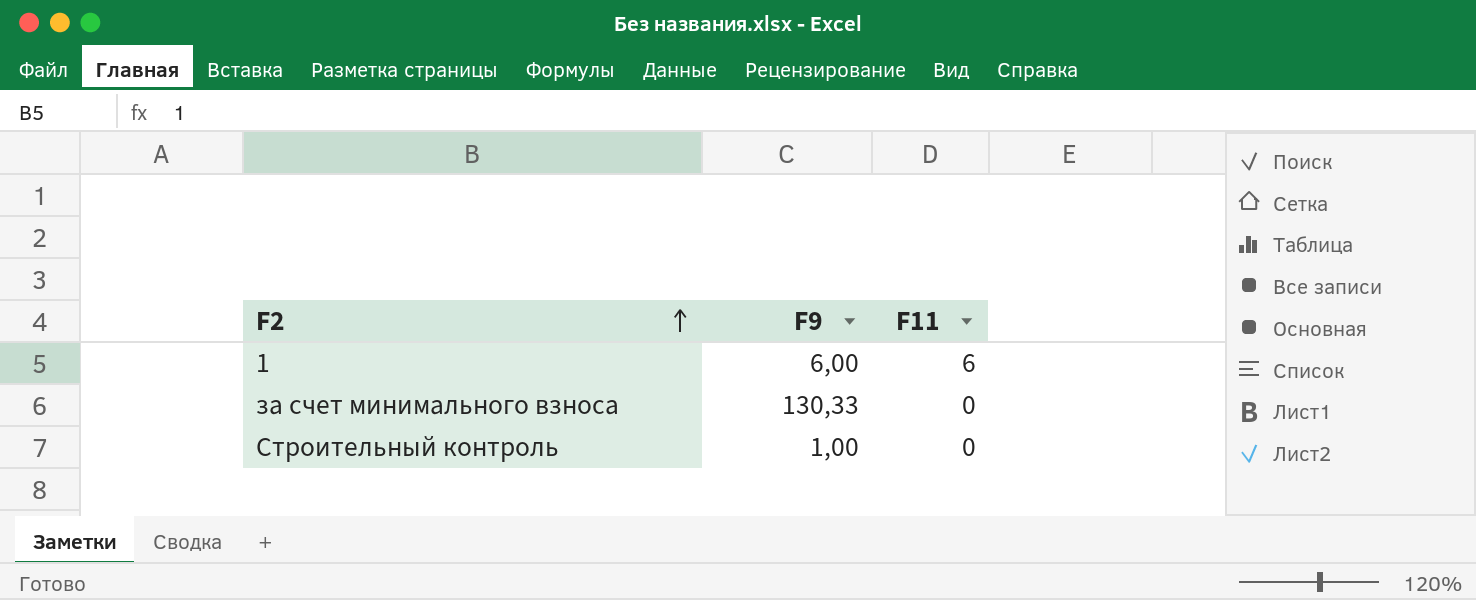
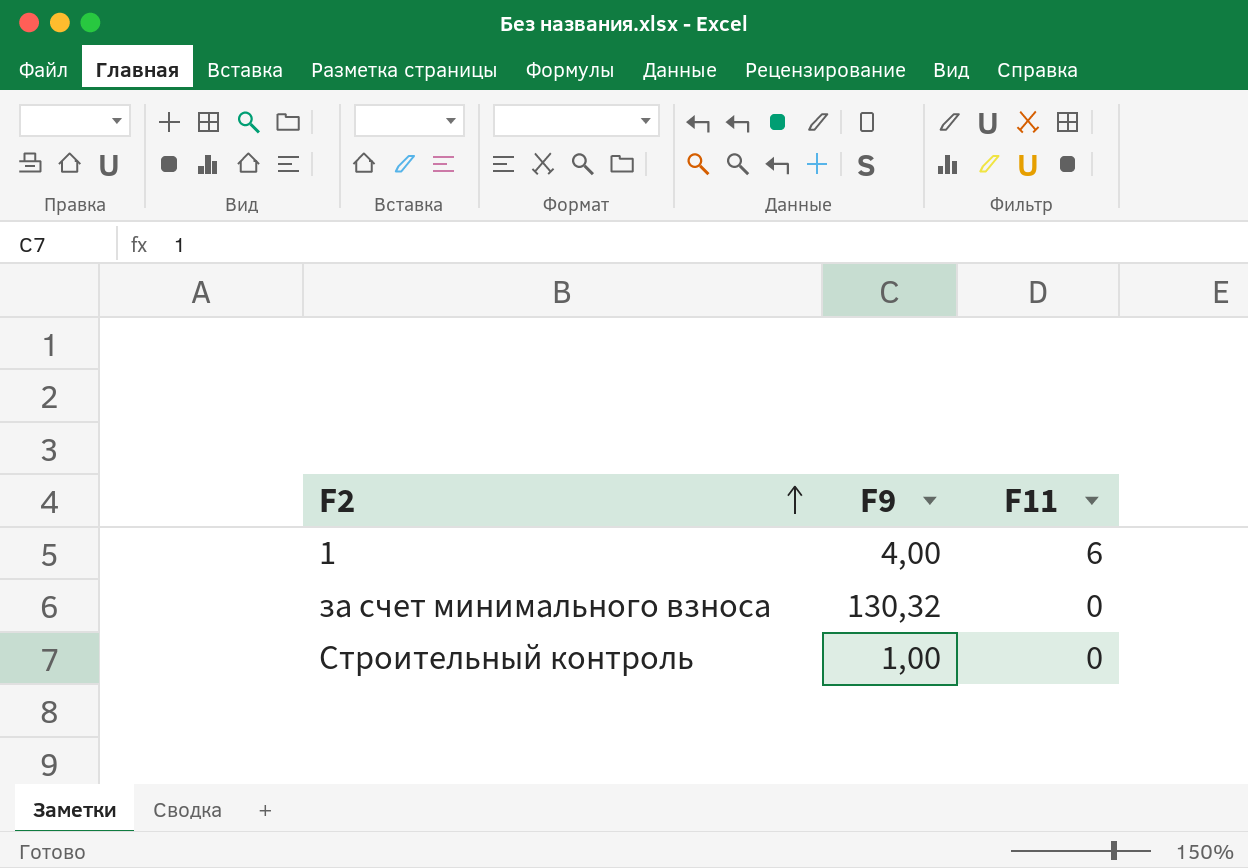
1 | F9: 6,00 -> 4,00
за счет минимального взноса | F9: 130,33 -> 130,32

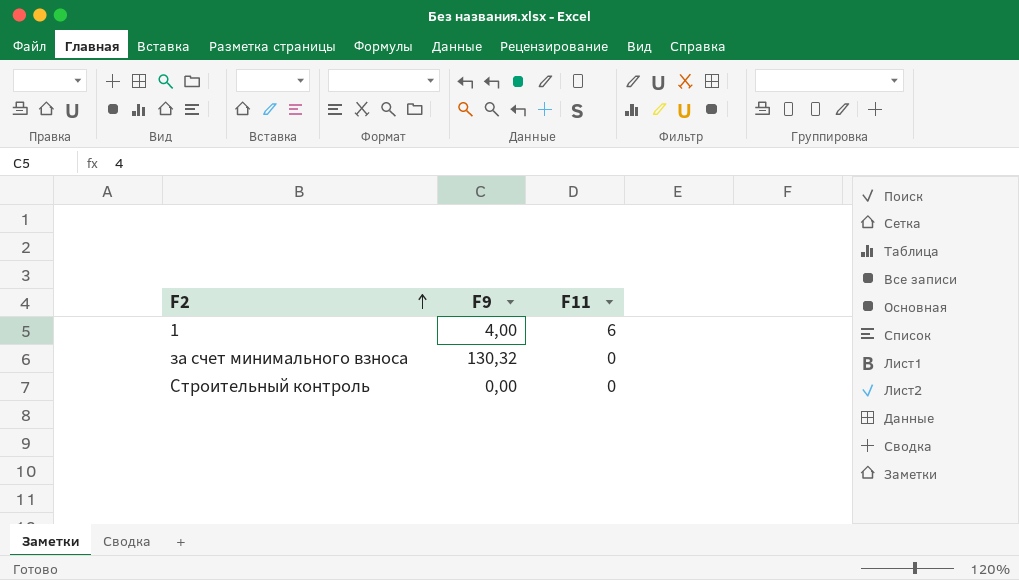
Строительный контроль | F9: 1,00 -> 0,00

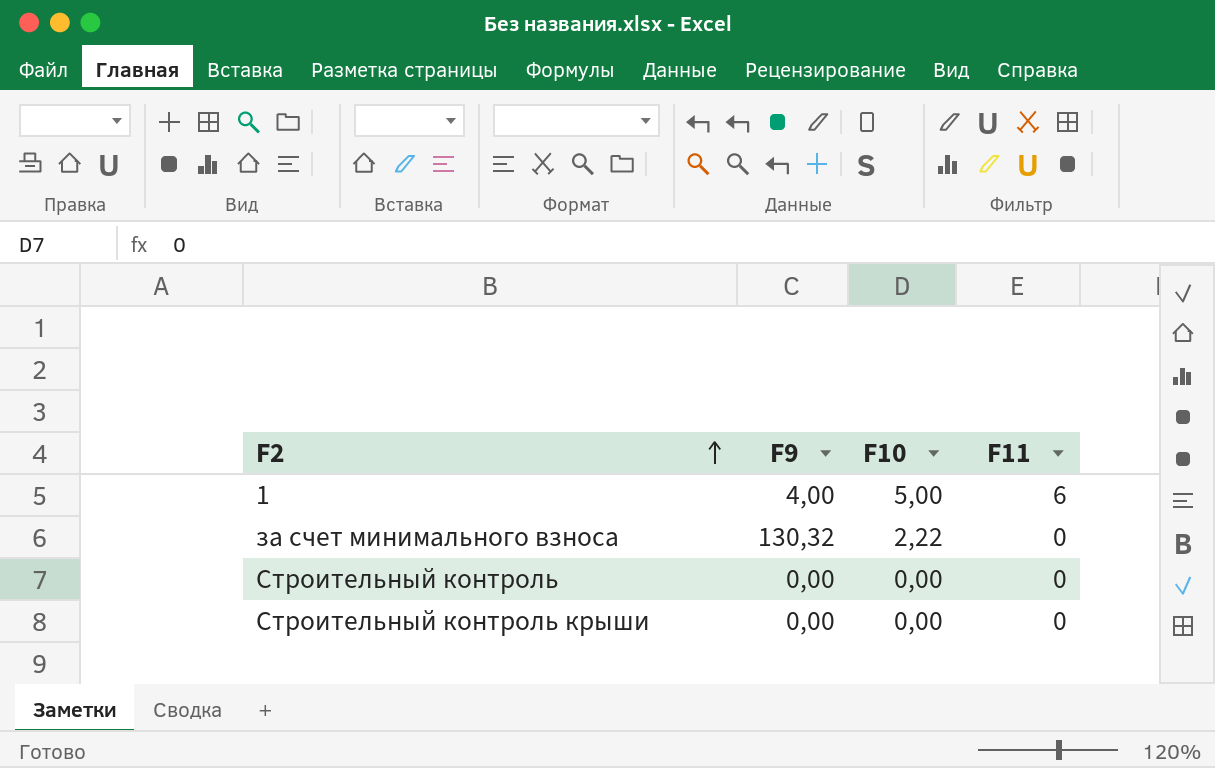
column F10 | position: none -> 3
row Строительный контроль крыши: none -> 0,00 | 0,00 | 0

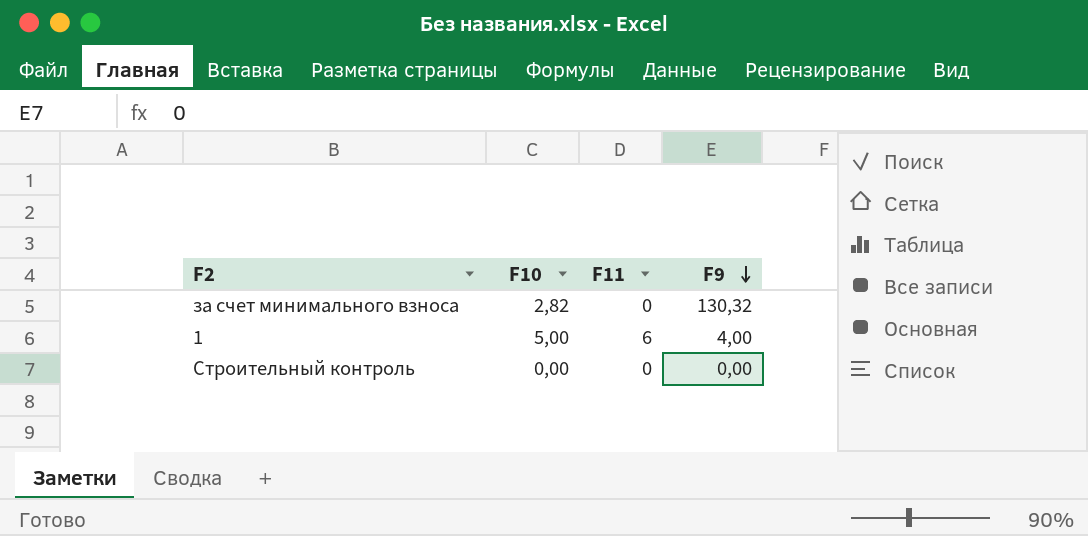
row order: F2 ascending -> F9 descending
column F9 | position: 2 -> 4
row Строительный контроль крыши: 0,00 | 0,00 | 0 -> none
за счет минимального взноса | F10: 2,22 -> 2,82

